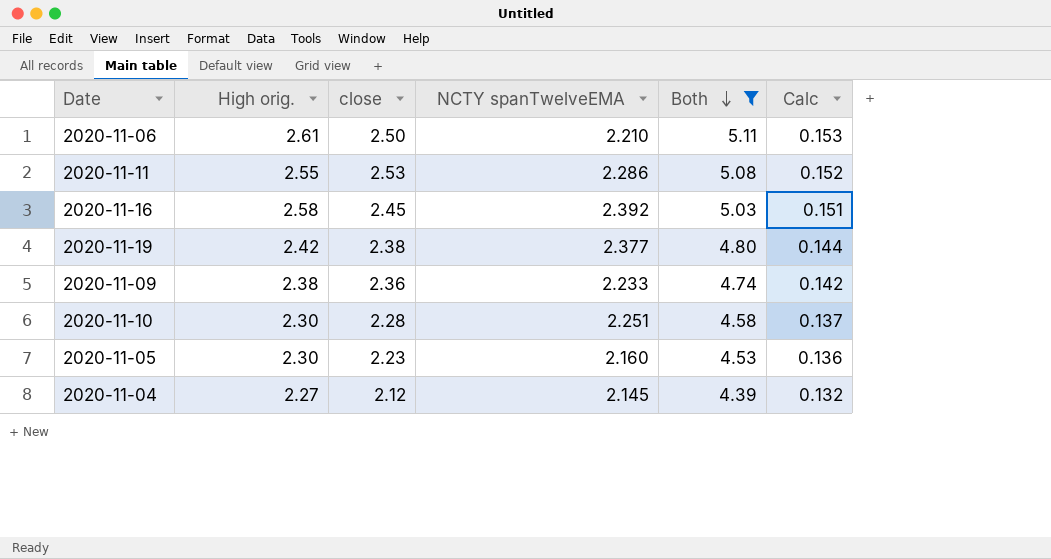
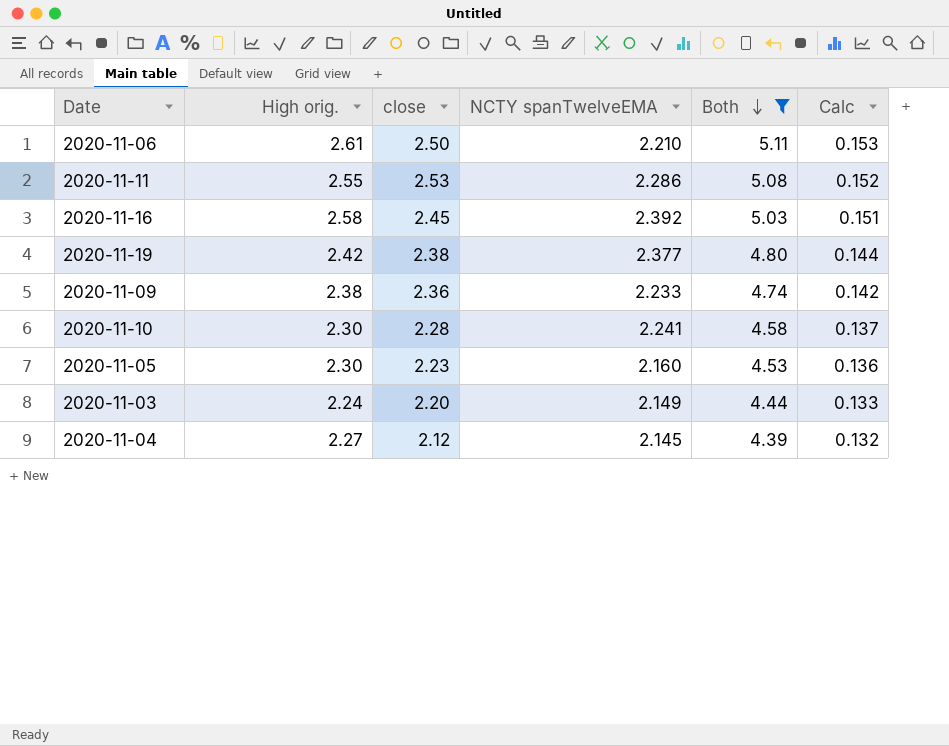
2020-11-10 | NCTY spanTwelveEMA: 2.251 -> 2.241
row 2020-11-03: none -> 2.24 | 2.20 | 2.149 | 4.44 | 0.133

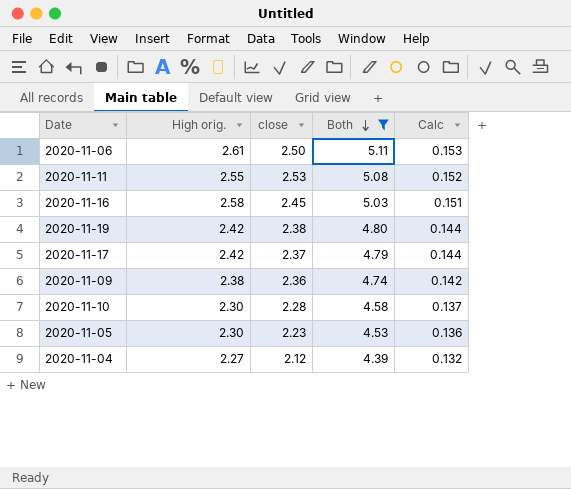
column NCTY spanTwelveEMA | position: 4 -> none
row 2020-11-03: 2.24 | 2.20 | 2.149 | 4.44 | 0.133 -> none
row 2020-11-17: none -> 2.42 | 2.37 | 4.79 | 0.144

